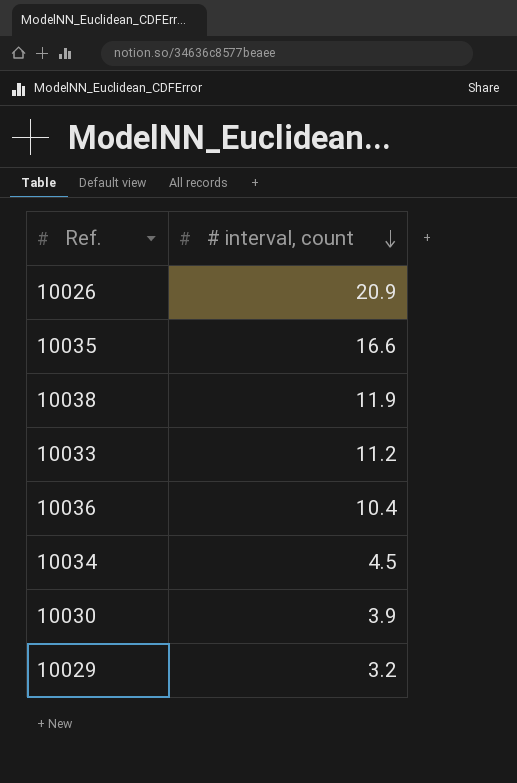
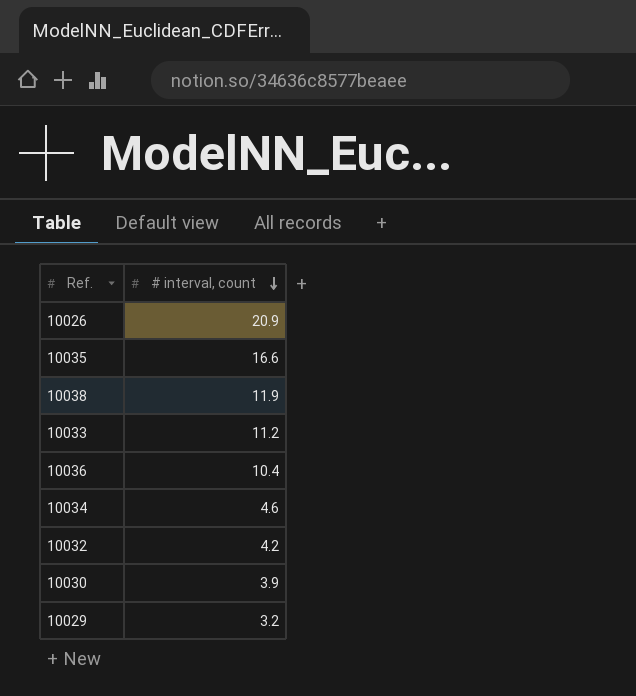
10034 | # interval, count: 4.5 -> 4.6
row 10032: none -> 4.2

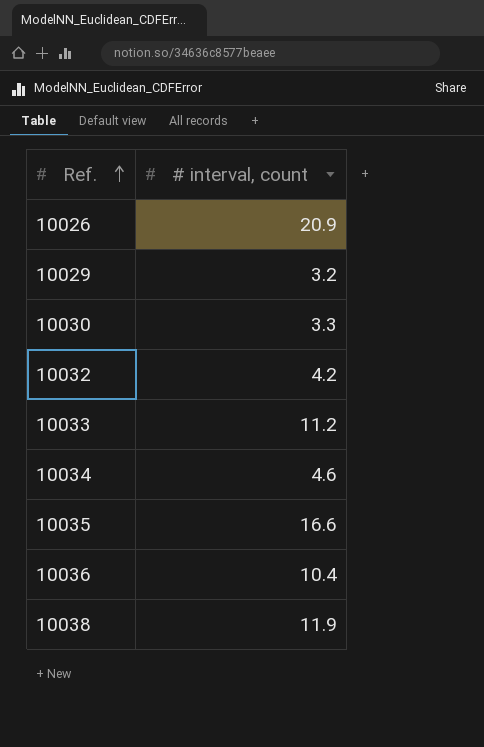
row order: # interval, count descending -> Ref. ascending
10030 | # interval, count: 3.9 -> 3.3

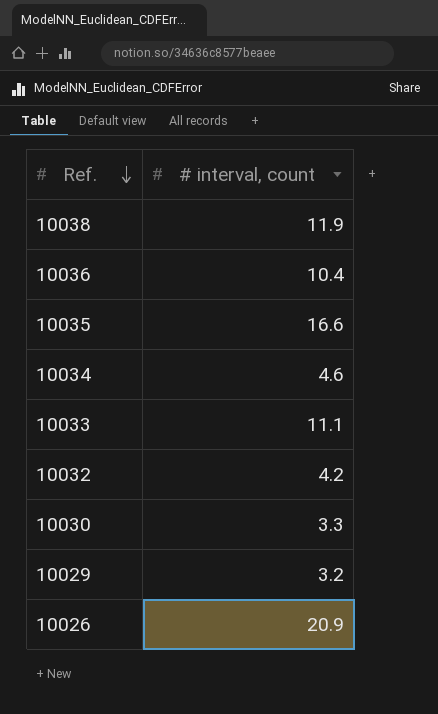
row order: Ref. ascending -> Ref. descending
10033 | # interval, count: 11.2 -> 11.1

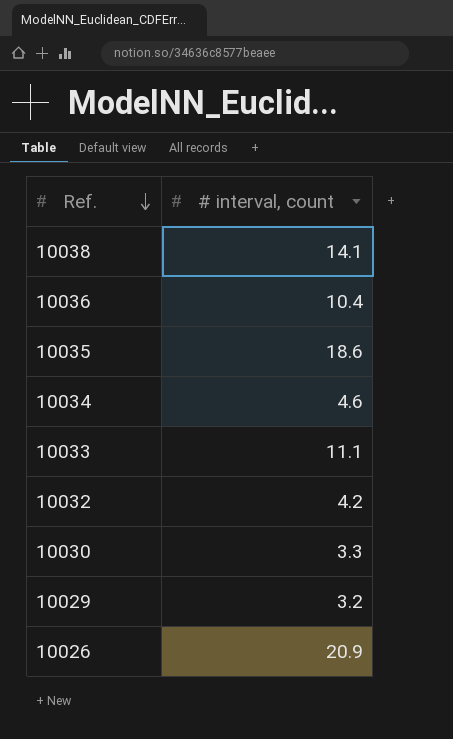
10038 | # interval, count: 11.9 -> 14.1
10035 | # interval, count: 16.6 -> 18.6

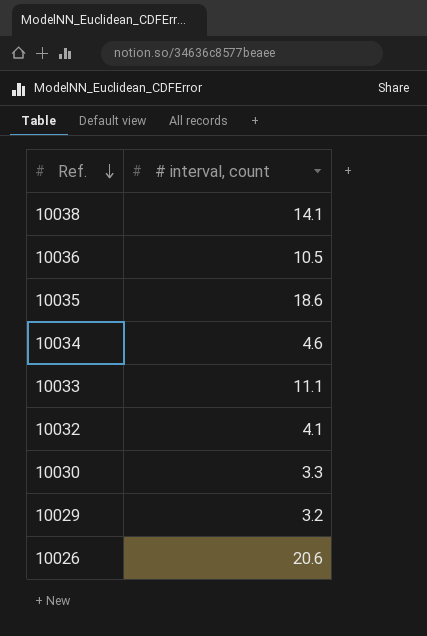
10036 | # interval, count: 10.4 -> 10.5
10032 | # interval, count: 4.2 -> 4.1
10026 | # interval, count: 20.9 -> 20.6

